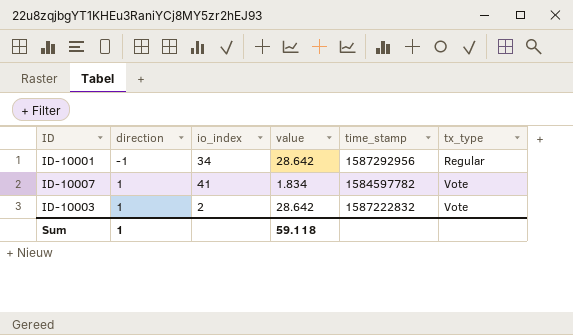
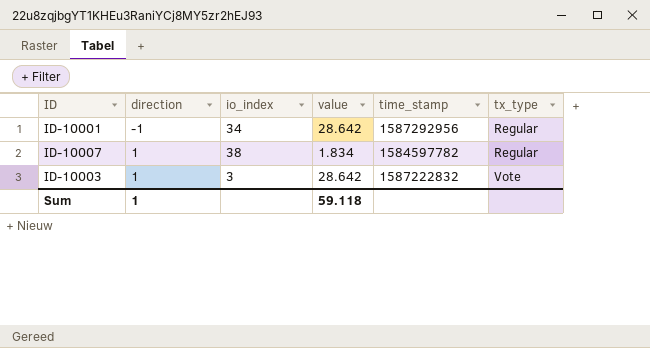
ID-10007 | io_index: 41 -> 38
ID-10007 | tx_type: Vote -> Regular
ID-10003 | io_index: 2 -> 3

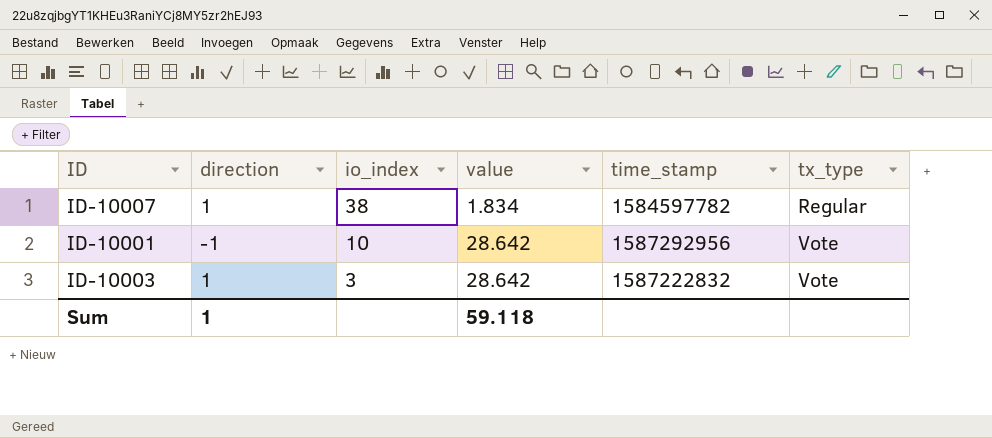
row order: direction ascending -> io_index descending
ID-10001 | io_index: 34 -> 10
ID-10001 | tx_type: Regular -> Vote

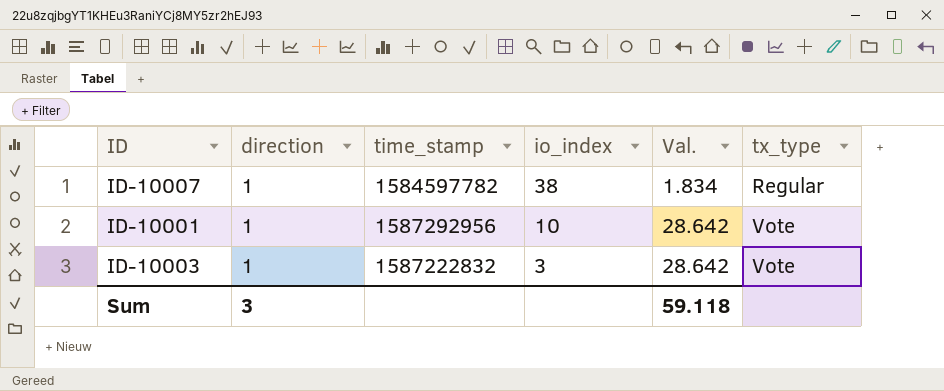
column time_stamp | position: 5 -> 3
column name: value -> Val.
ID-10001 | direction: -1 -> 1
Sum | direction: 1 -> 3

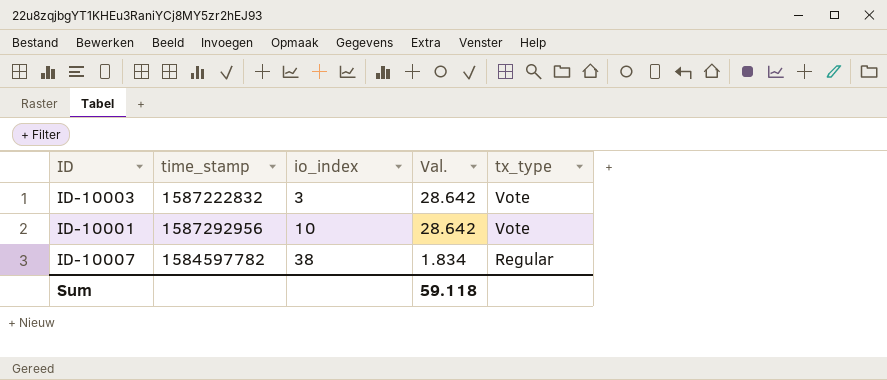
row order: io_index descending -> io_index ascending
column direction | position: 2 -> none

